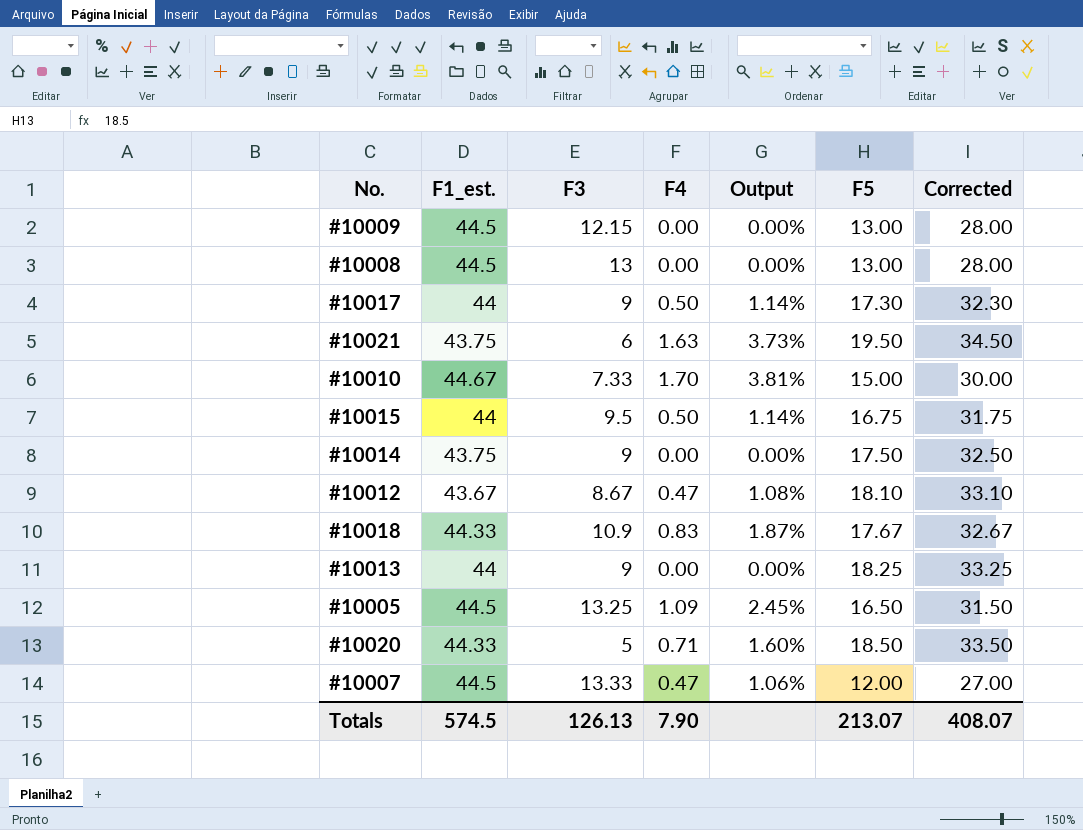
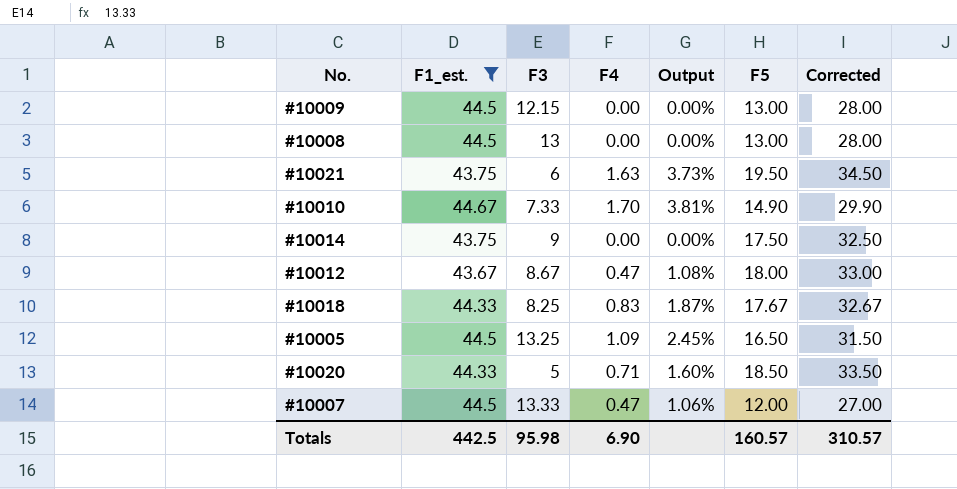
filter: none -> F1_est. != 44
#10010 | F5: 15.00 -> 14.90
#10010 | Corrected: 30.00 -> 29.90
#10012 | F5: 18.10 -> 18.00
#10012 | Corrected: 33.10 -> 33.00
#10018 | F3: 10.9 -> 8.25
Totals | F1_est.: 574.5 -> 442.5
Totals | F3: 126.13 -> 95.98
Totals | F4: 7.90 -> 6.90
Totals | F5: 213.07 -> 160.57
Totals | Corrected: 408.07 -> 310.57

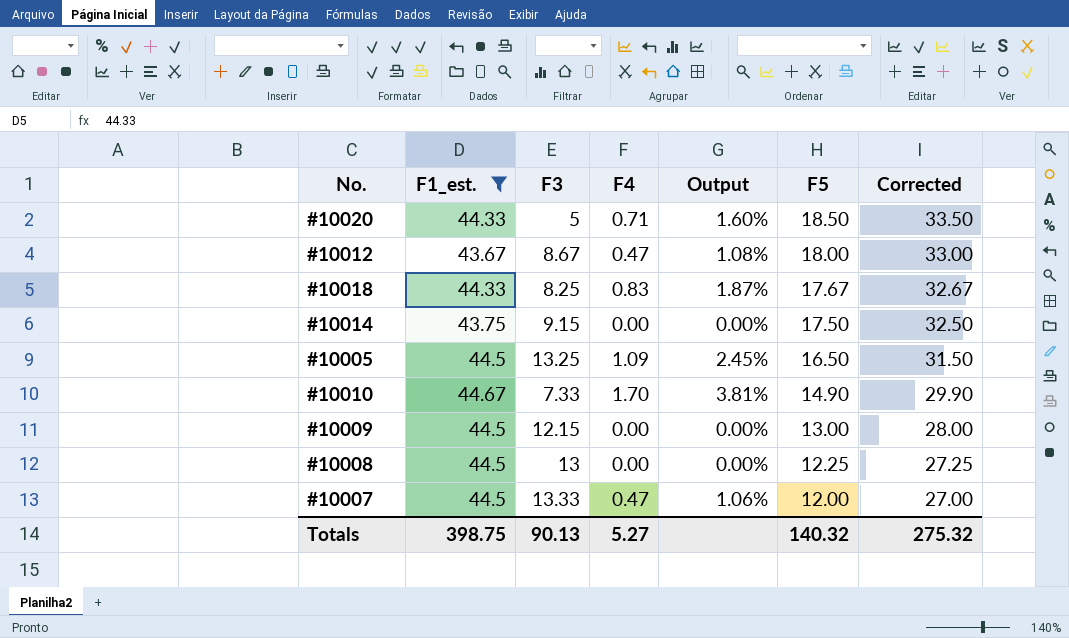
row order: none -> F5 descending
row #10021: 43.75 | 6 | 1.63 | 3.73% | 19.50 | 34.50 -> none
#10014 | F3: 9 -> 9.15
#10008 | F5: 13.00 -> 12.25
#10008 | Corrected: 28.00 -> 27.25
Totals | F1_est.: 442.5 -> 398.75
Totals | F3: 95.98 -> 90.13
Totals | F4: 6.90 -> 5.27
Totals | F5: 160.57 -> 140.32
Totals | Corrected: 310.57 -> 275.32

